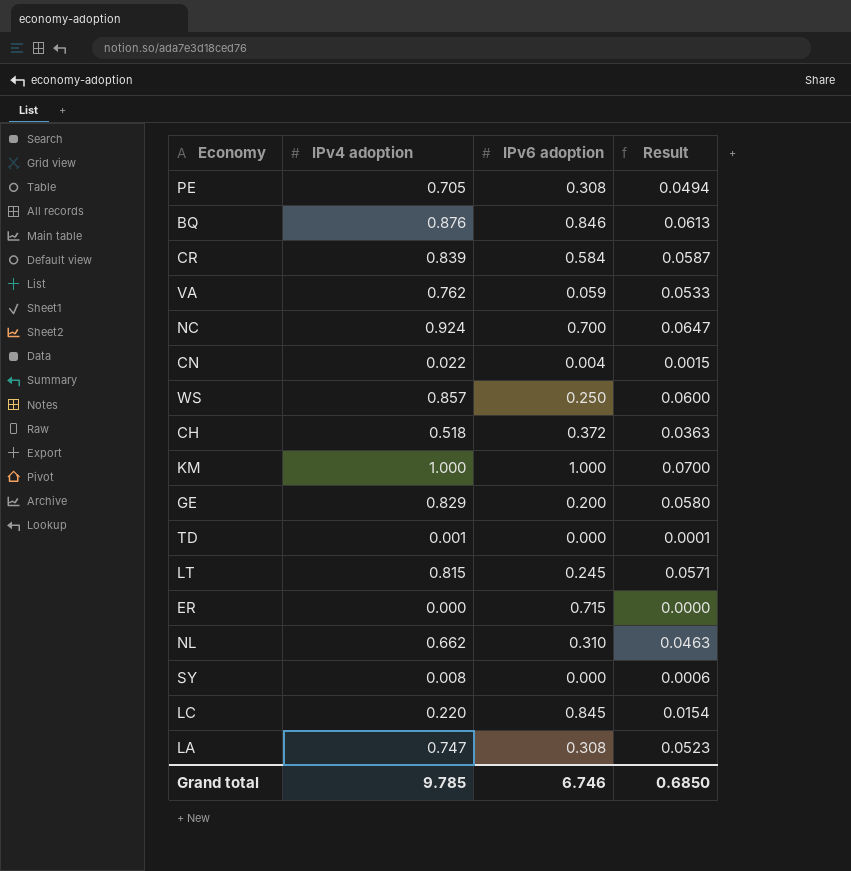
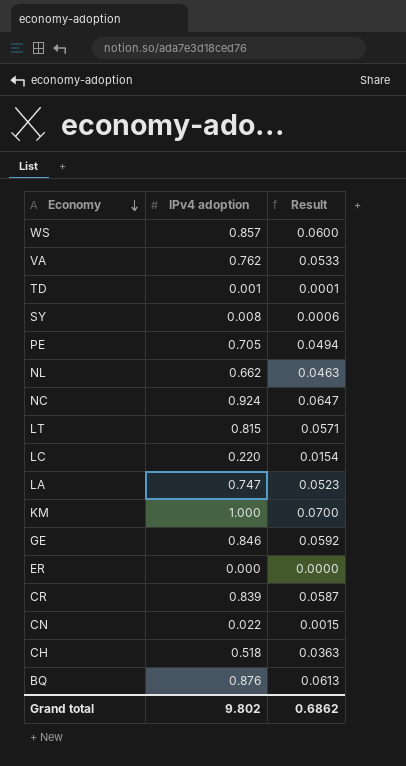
row order: none -> Economy descending
column IPv6 adoption | position: 3 -> none
GE | IPv4 adoption: 0.829 -> 0.846
GE | Result: 0.0580 -> 0.0592
Grand total | IPv4 adoption: 9.785 -> 9.802
Grand total | Result: 0.6850 -> 0.6862

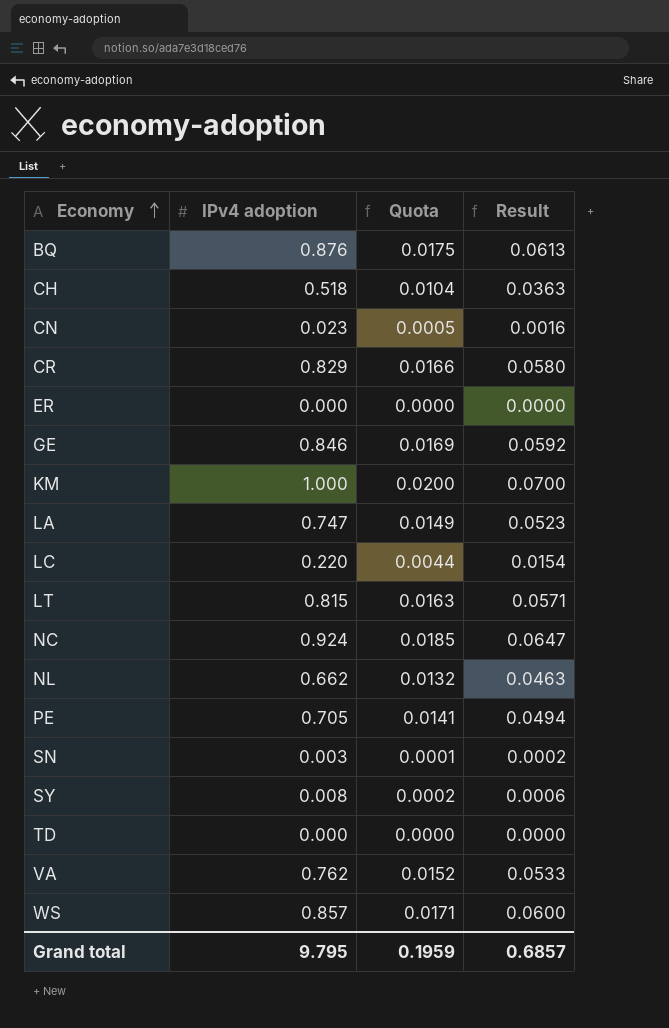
row order: Economy descending -> Economy ascending
column Quota | formula: none -> [IPv4 adoption] * 0.02
CN | IPv4 adoption: 0.022 -> 0.023
CN | Result: 0.0015 -> 0.0016
CR | IPv4 adoption: 0.839 -> 0.829
CR | Result: 0.0587 -> 0.0580
row SN: none -> 0.003 | 0.0001 | 0.0002
TD | IPv4 adoption: 0.001 -> 0.000
TD | Result: 0.0001 -> 0.0000
Grand total | IPv4 adoption: 9.802 -> 9.795
Grand total | Result: 0.6862 -> 0.6857

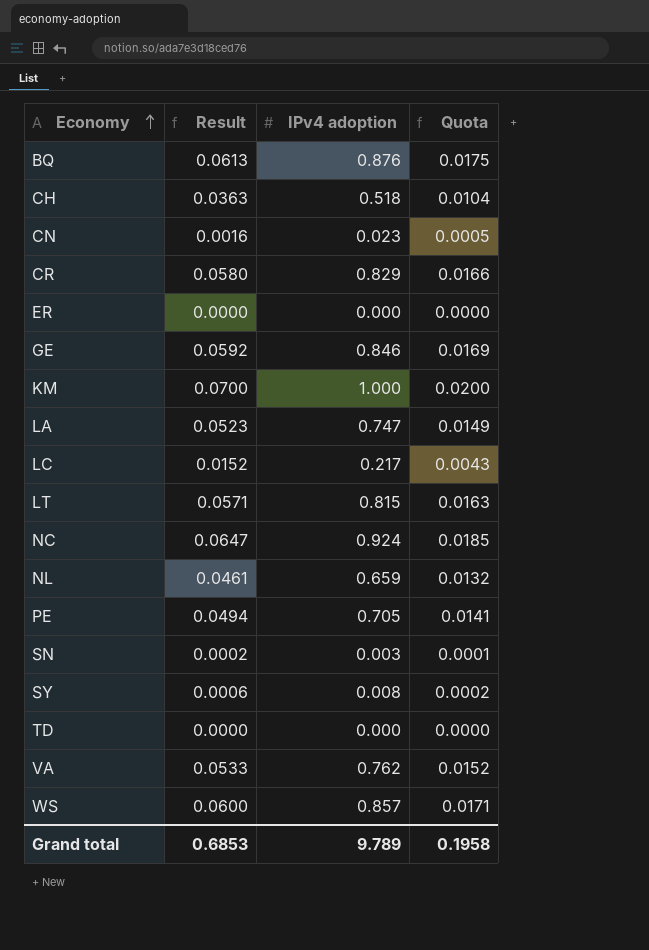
column Result | position: 4 -> 2
LC | Result: 0.0154 -> 0.0152
LC | IPv4 adoption: 0.220 -> 0.217
LC | Quota: 0.0044 -> 0.0043
NL | Result: 0.0463 -> 0.0461
NL | IPv4 adoption: 0.662 -> 0.659
Grand total | Result: 0.6857 -> 0.6853
Grand total | IPv4 adoption: 9.795 -> 9.789
Grand total | Quota: 0.1959 -> 0.1958

